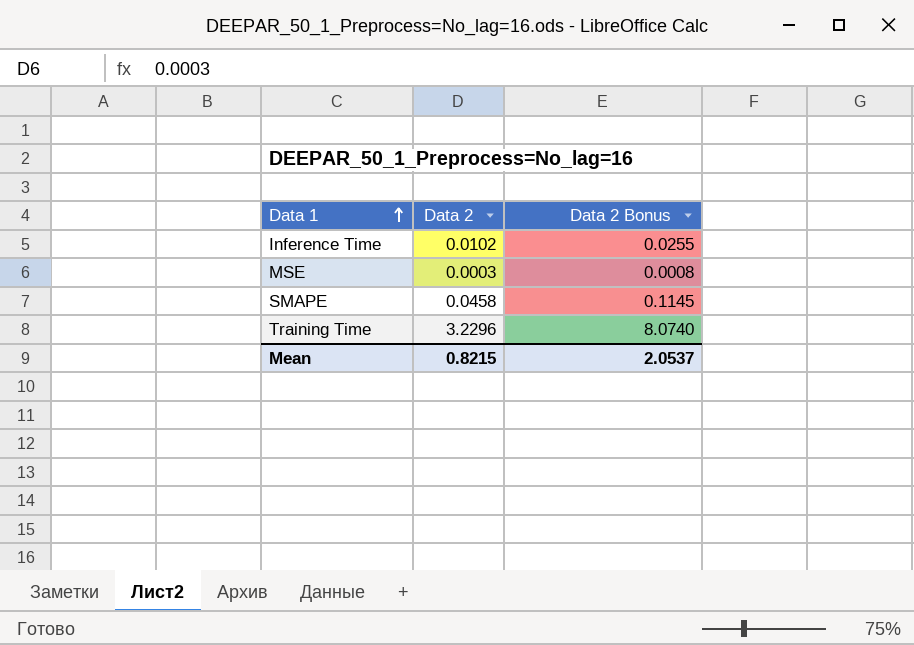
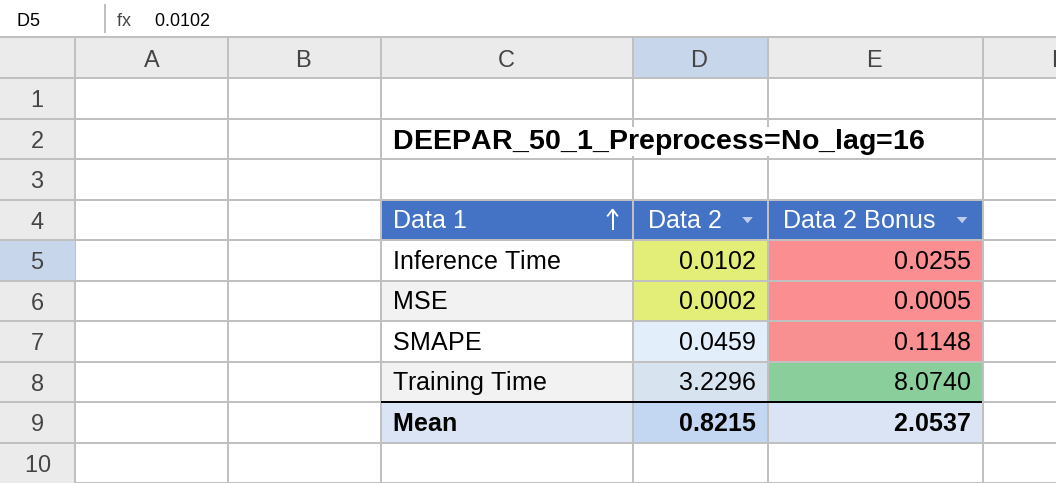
MSE | Data 2: 0.0003 -> 0.0002
MSE | Data 2 Bonus: 0.0008 -> 0.0005
SMAPE | Data 2: 0.0458 -> 0.0459
SMAPE | Data 2 Bonus: 0.1145 -> 0.1148

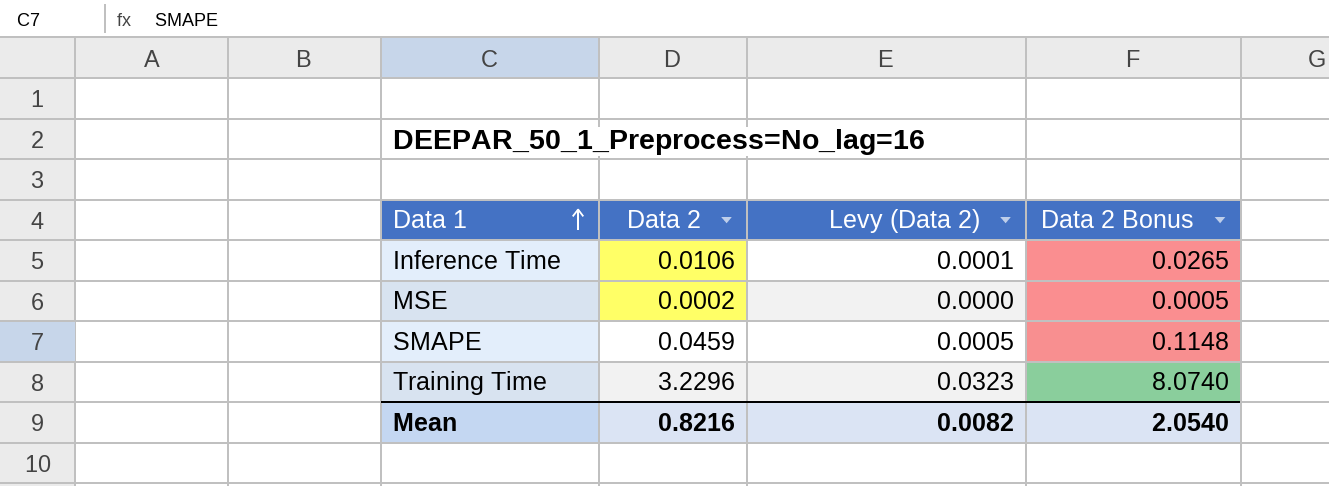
column Levy (Data 2) | formula: none -> [Data 2] * 0.01
Inference Time | Data 2: 0.0102 -> 0.0106
Inference Time | Data 2 Bonus: 0.0255 -> 0.0265
Mean | Data 2: 0.8215 -> 0.8216
Mean | Data 2 Bonus: 2.0537 -> 2.0540

